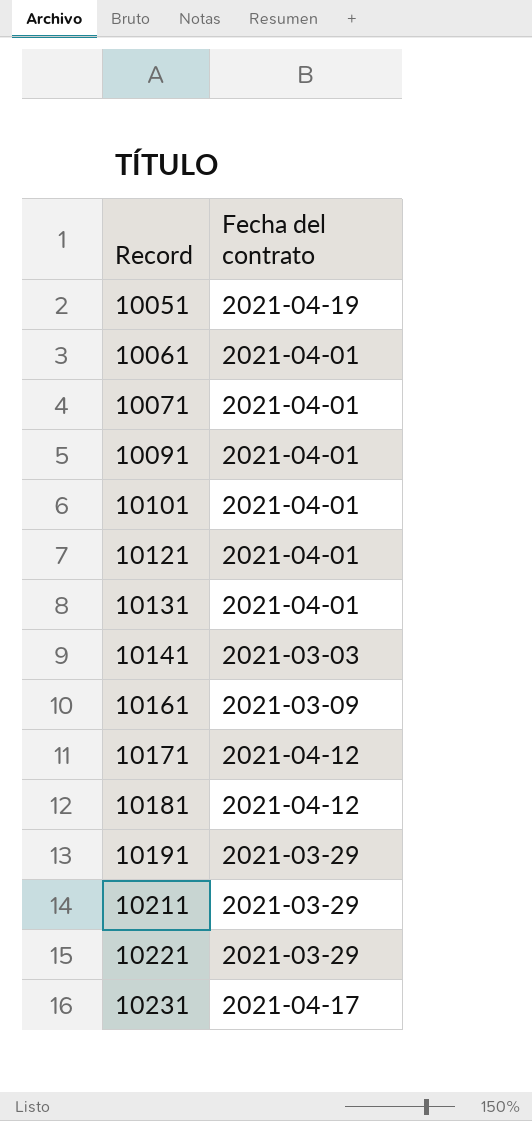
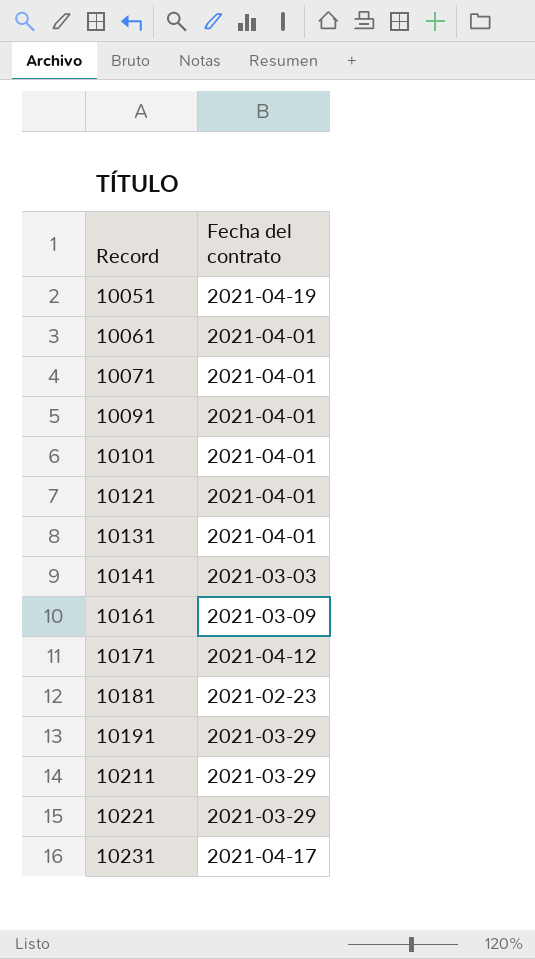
10181 | Fecha del contrato: 2021-04-12 -> 2021-02-23

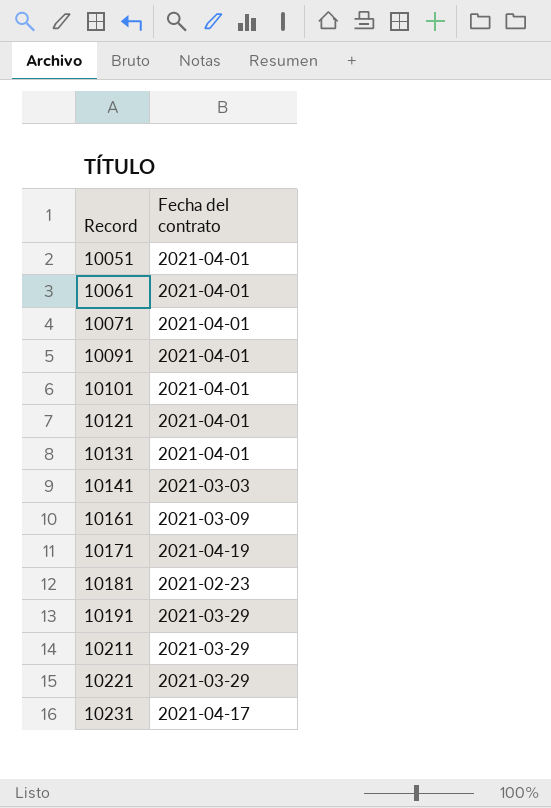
10051 | Fecha del contrato: 2021-04-19 -> 2021-04-01
10171 | Fecha del contrato: 2021-04-12 -> 2021-04-19

